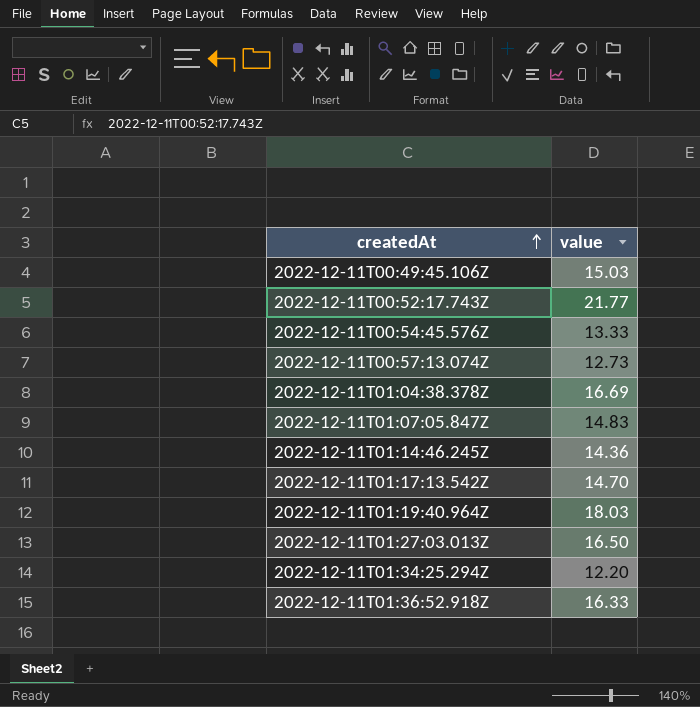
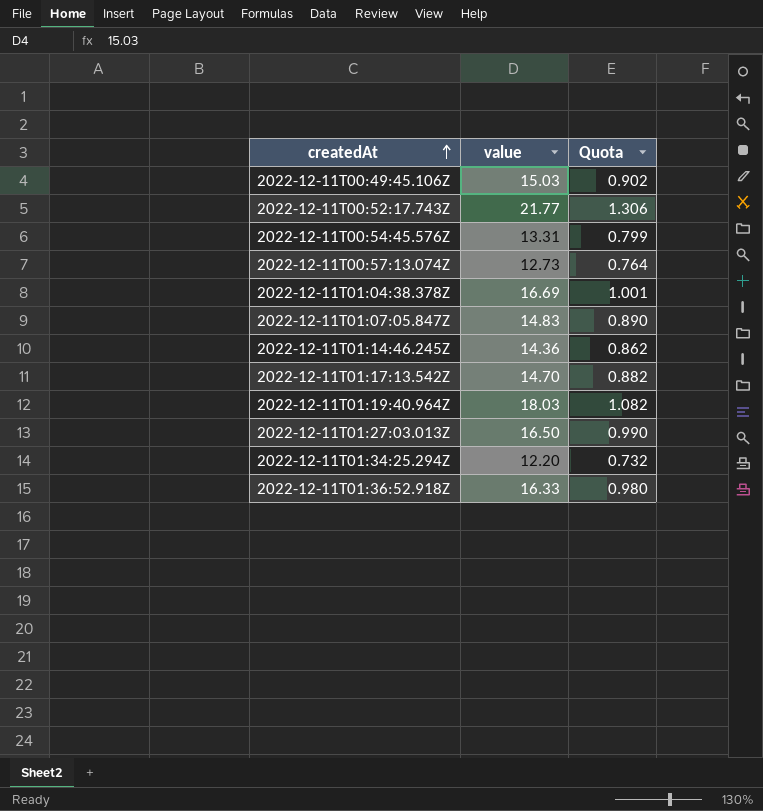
column Quota | formula: none -> [value] * 0.06
2022-12-11T00:54:45.576Z | value: 13.33 -> 13.31

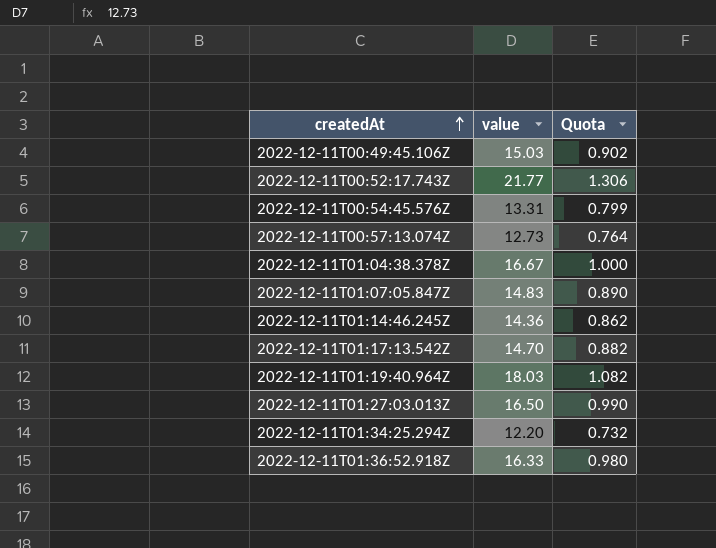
2022-12-11T01:04:38.378Z | value: 16.69 -> 16.67
2022-12-11T01:04:38.378Z | Quota: 1.001 -> 1.000

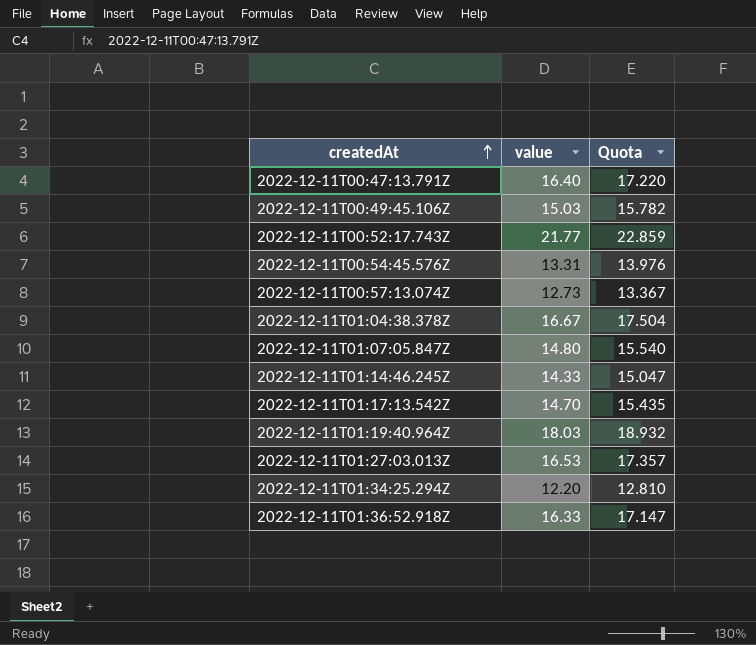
column Quota | formula: [value] * 0.06 -> [value] * 1.05
row 2022-12-11T00:47:13.791Z: none -> 16.40 | 17.220
2022-12-11T01:07:05.847Z | value: 14.83 -> 14.80
2022-12-11T01:14:46.245Z | value: 14.36 -> 14.33
2022-12-11T01:27:03.013Z | value: 16.50 -> 16.53

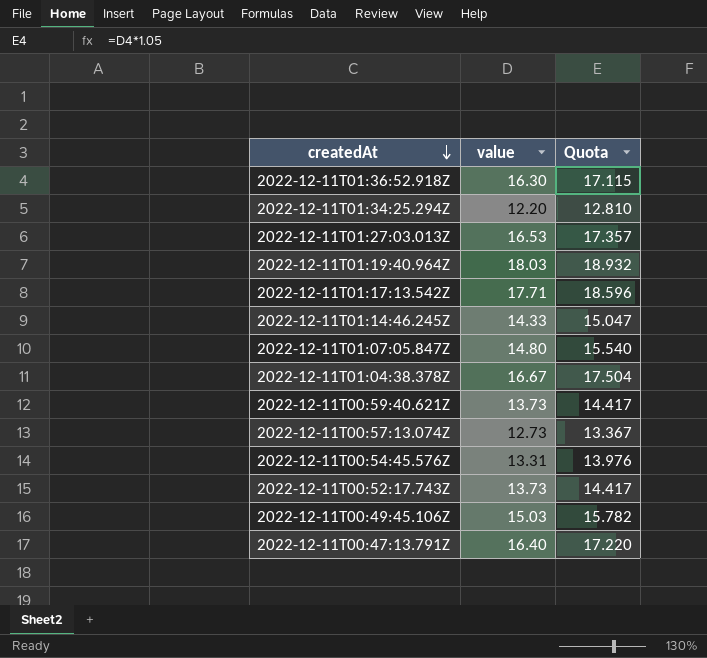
row order: createdAt ascending -> createdAt descending
2022-12-11T01:36:52.918Z | value: 16.33 -> 16.30
2022-12-11T01:36:52.918Z | Quota: 17.147 -> 17.115
2022-12-11T01:17:13.542Z | value: 14.70 -> 17.71
2022-12-11T01:17:13.542Z | Quota: 15.435 -> 18.596
row 2022-12-11T00:59:40.621Z: none -> 13.73 | 14.417
2022-12-11T00:52:17.743Z | value: 21.77 -> 13.73
2022-12-11T00:52:17.743Z | Quota: 22.859 -> 14.417

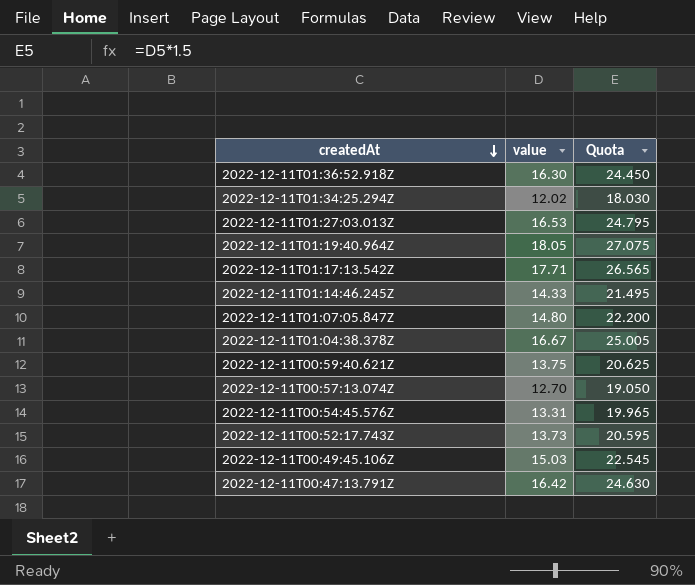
column Quota | formula: [value] * 1.05 -> [value] * 1.5
2022-12-11T01:34:25.294Z | value: 12.20 -> 12.02
2022-12-11T01:19:40.964Z | value: 18.03 -> 18.05
2022-12-11T00:59:40.621Z | value: 13.73 -> 13.75
2022-12-11T00:57:13.074Z | value: 12.73 -> 12.70
2022-12-11T00:47:13.791Z | value: 16.40 -> 16.42

